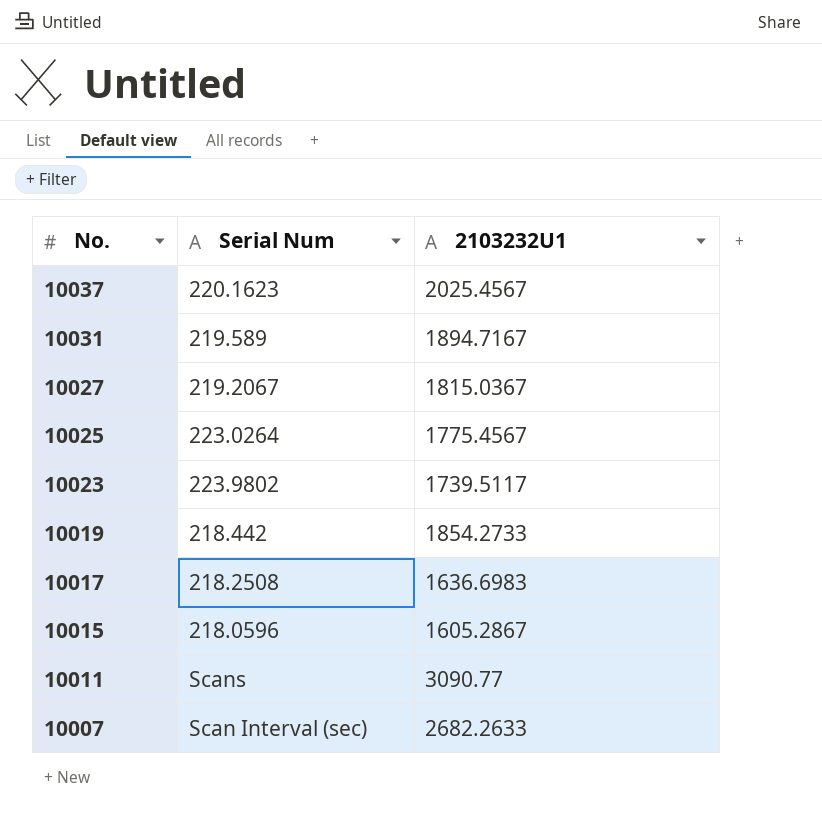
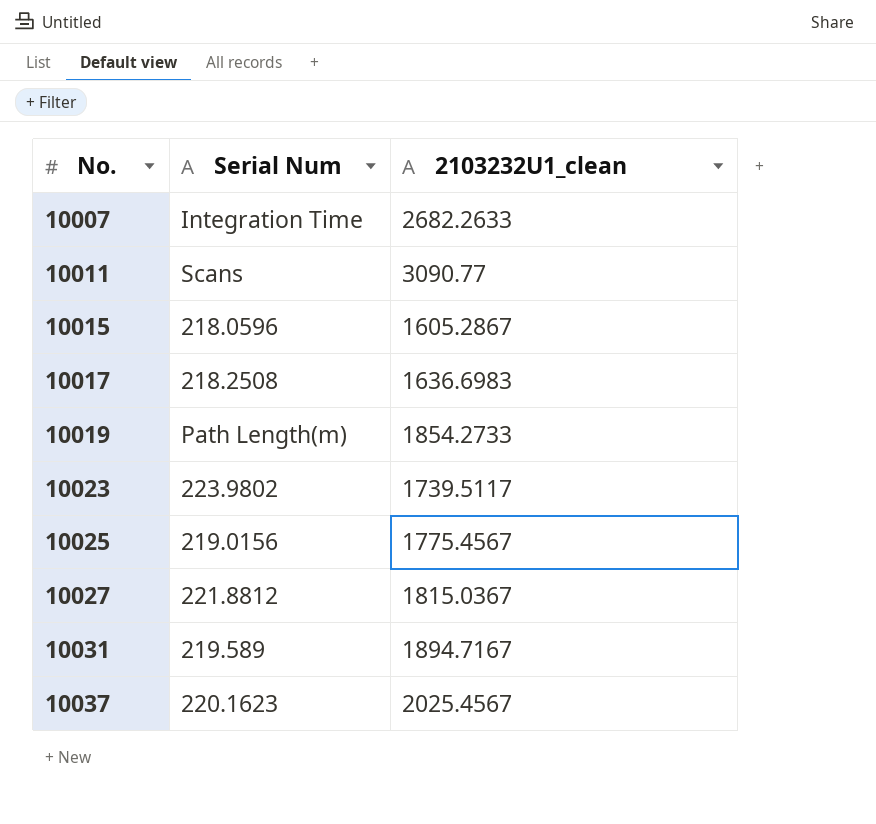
row order: No. descending -> No. ascending
column name: 2103232U1 -> 2103232U1_clean
10007 | Serial Num: Scan Interval (sec) -> Integration Time
10019 | Serial Num: 218.442 -> Path Length(m)
10025 | Serial Num: 223.0264 -> 219.0156
10027 | Serial Num: 219.2067 -> 221.8812

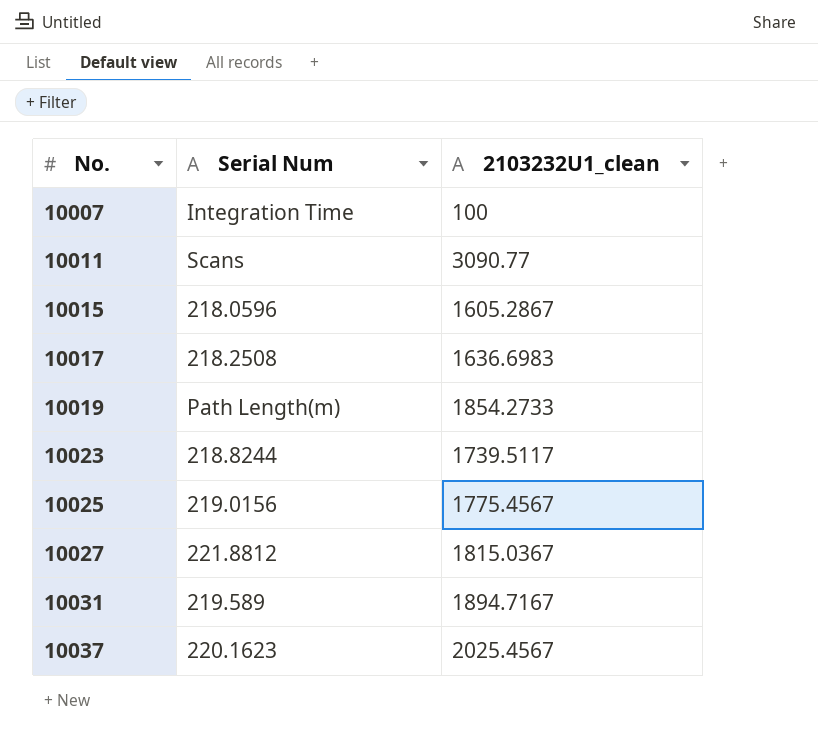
10007 | 2103232U1_clean: 2682.2633 -> 100
10023 | Serial Num: 223.9802 -> 218.8244

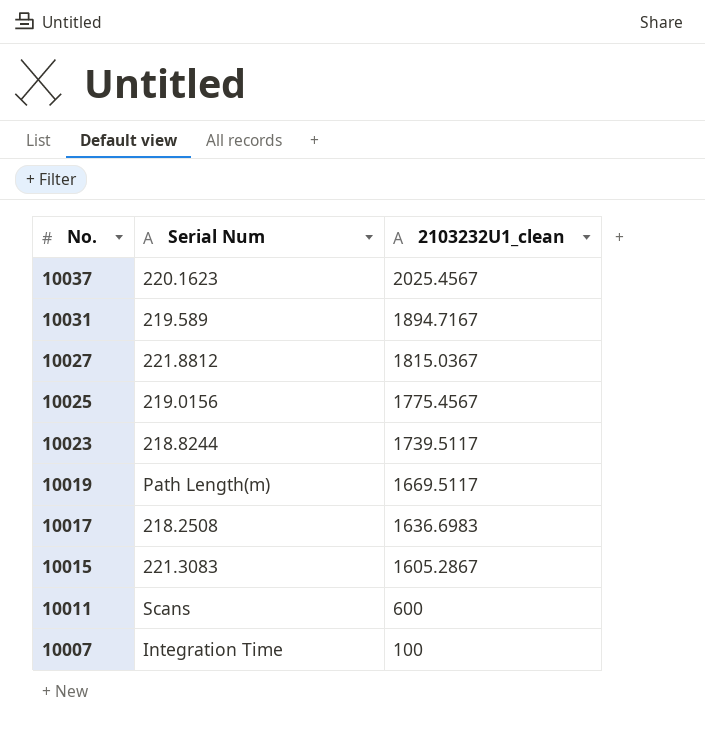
row order: No. ascending -> No. descending
10019 | 2103232U1_clean: 1854.2733 -> 1669.5117
10015 | Serial Num: 218.0596 -> 221.3083
10011 | 2103232U1_clean: 3090.77 -> 600

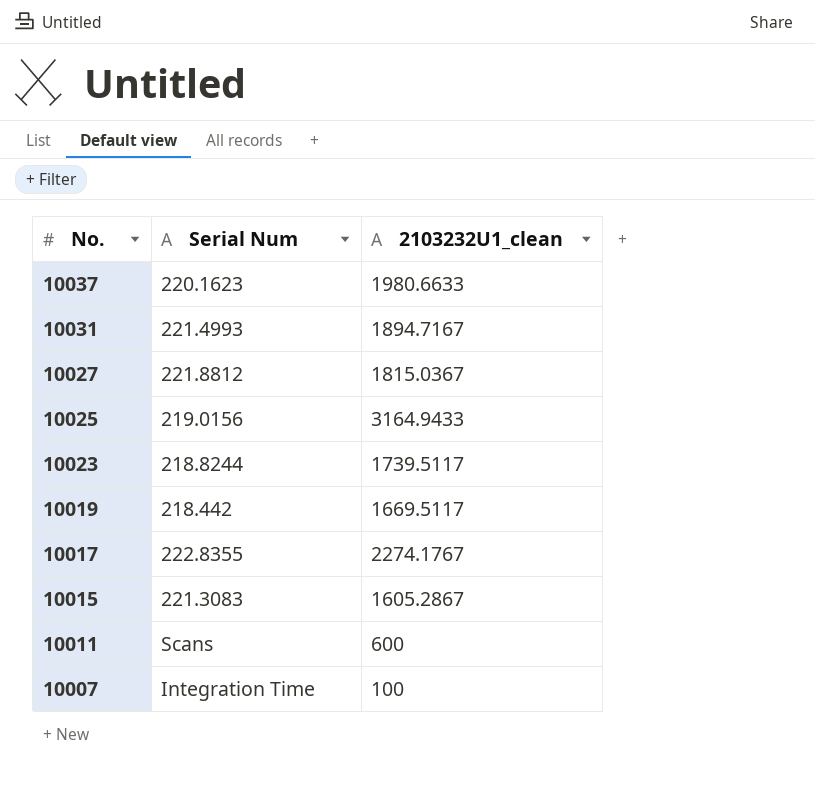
10037 | 2103232U1_clean: 2025.4567 -> 1980.6633
10031 | Serial Num: 219.589 -> 221.4993
10025 | 2103232U1_clean: 1775.4567 -> 3164.9433
10019 | Serial Num: Path Length(m) -> 218.442
10017 | Serial Num: 218.2508 -> 222.8355
10017 | 2103232U1_clean: 1636.6983 -> 2274.1767

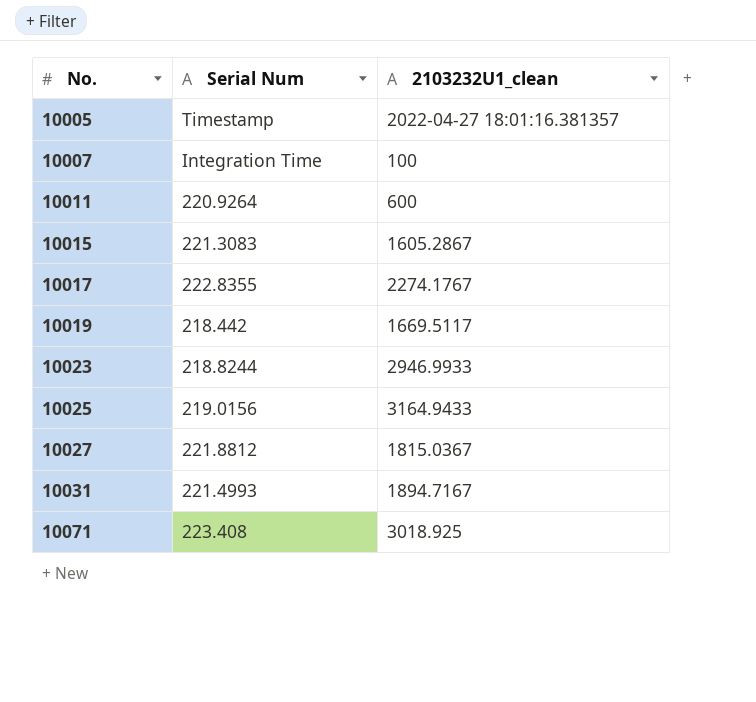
row order: No. descending -> No. ascending
row 10037: 220.1623 | 1980.6633 -> none
row 10005: none -> Timestamp | 2022-04-27 18:01:16.381357
10011 | Serial Num: Scans -> 220.9264
10023 | 2103232U1_clean: 1739.5117 -> 2946.9933
row 10071: none -> 223.408 | 3018.925

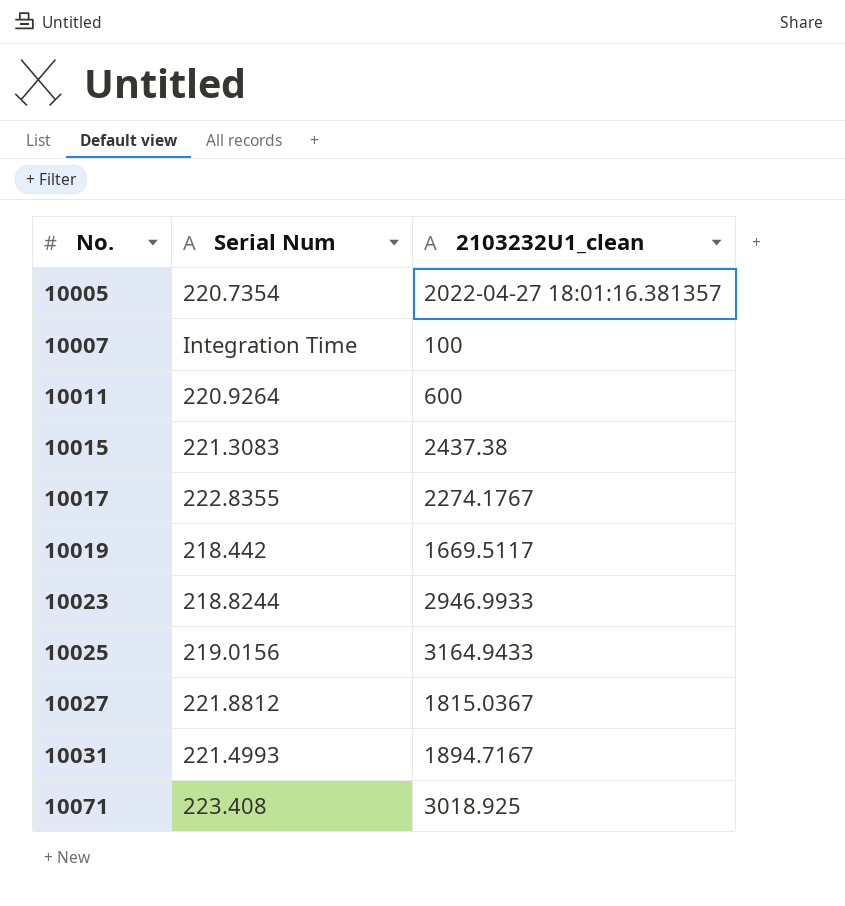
10005 | Serial Num: Timestamp -> 220.7354
10015 | 2103232U1_clean: 1605.2867 -> 2437.38

